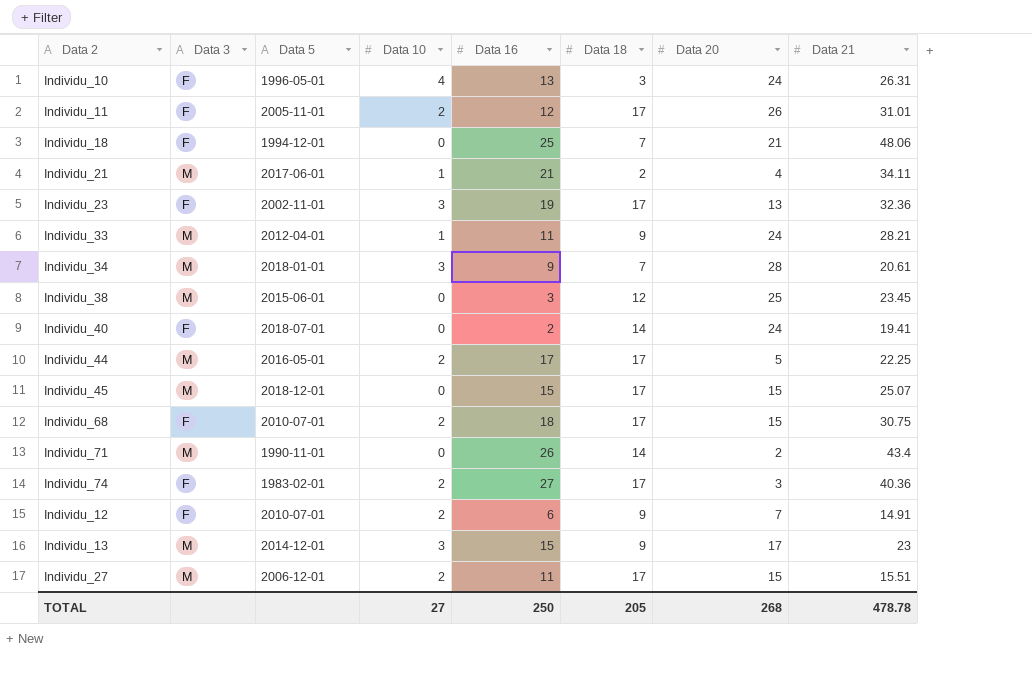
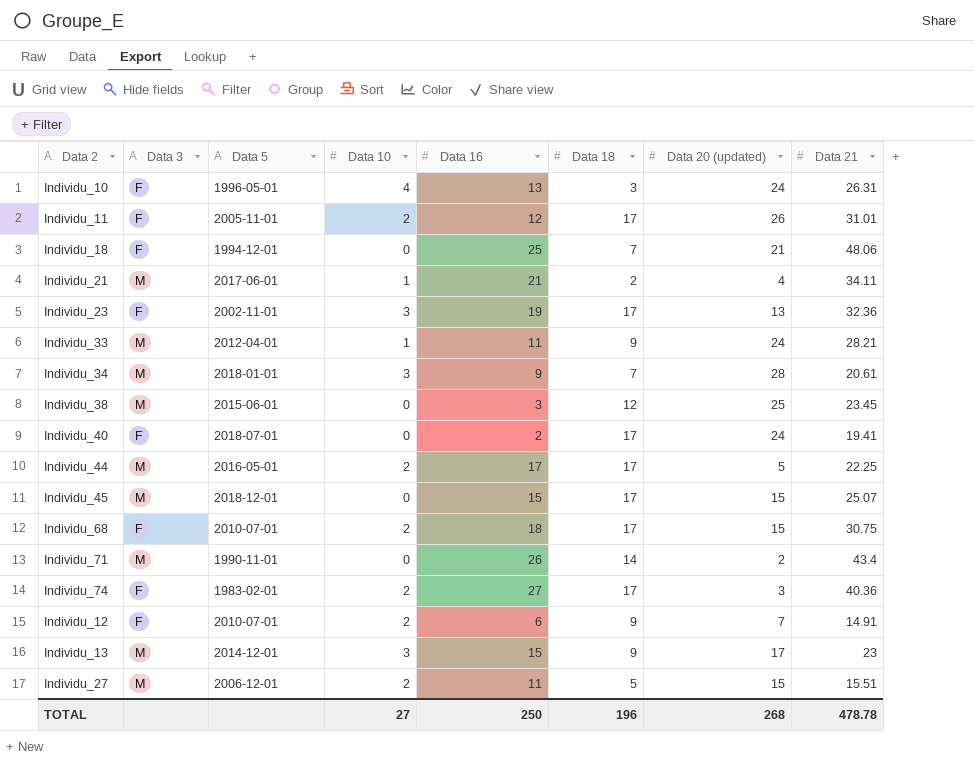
column name: Data 20 -> Data 20 (updated)
Individu_40 | Data 18: 14 -> 17
Individu_27 | Data 18: 17 -> 5
TOTAL | Data 18: 205 -> 196

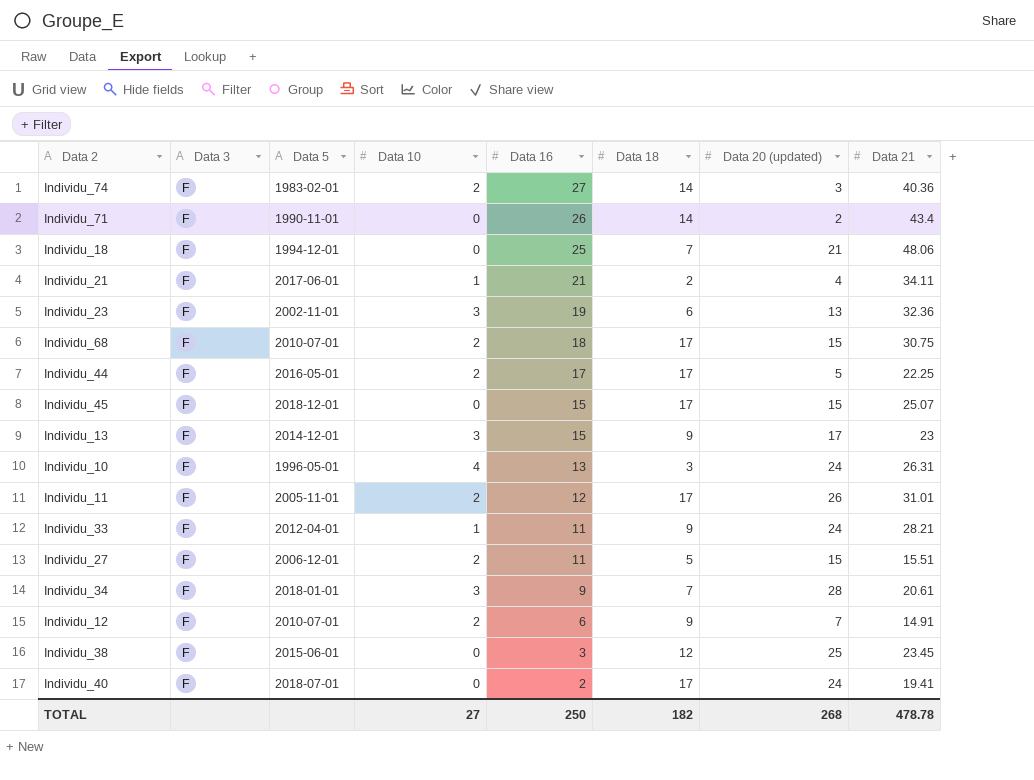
row order: none -> Data 16 descending
Individu_74 | Data 18: 17 -> 14
Individu_71 | Data 3: M -> F
Individu_21 | Data 3: M -> F
Individu_23 | Data 18: 17 -> 6
Individu_44 | Data 3: M -> F
Individu_45 | Data 3: M -> F
Individu_13 | Data 3: M -> F
Individu_33 | Data 3: M -> F
Individu_27 | Data 3: M -> F
Individu_34 | Data 3: M -> F
Individu_38 | Data 3: M -> F
TOTAL | Data 18: 196 -> 182

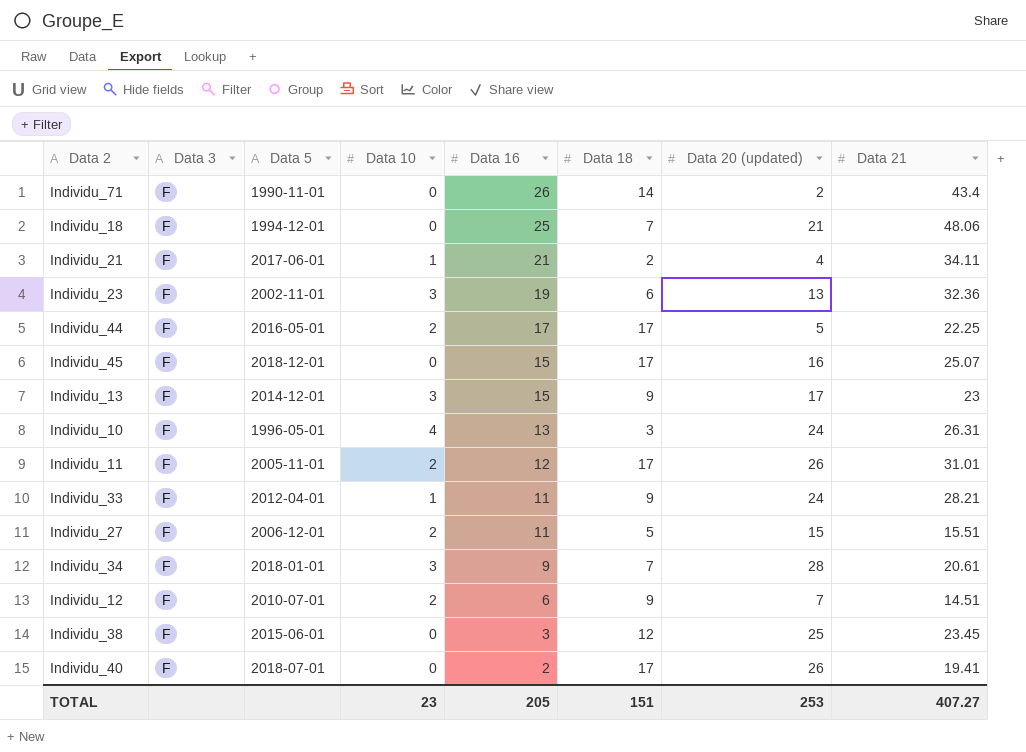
row Individu_74: F | 1983-02-01 | 2 | 27 | 14 | 3 | 40.36 -> none
row Individu_68: F | 2010-07-01 | 2 | 18 | 17 | 15 | 30.75 -> none
Individu_45 | Data 20 (updated): 15 -> 16
Individu_12 | Data 21: 14.91 -> 14.51
Individu_40 | Data 20 (updated): 24 -> 26
TOTAL | Data 10: 27 -> 23
TOTAL | Data 16: 250 -> 205
TOTAL | Data 18: 182 -> 151
TOTAL | Data 20 (updated): 268 -> 253
TOTAL | Data 21: 478.78 -> 407.27

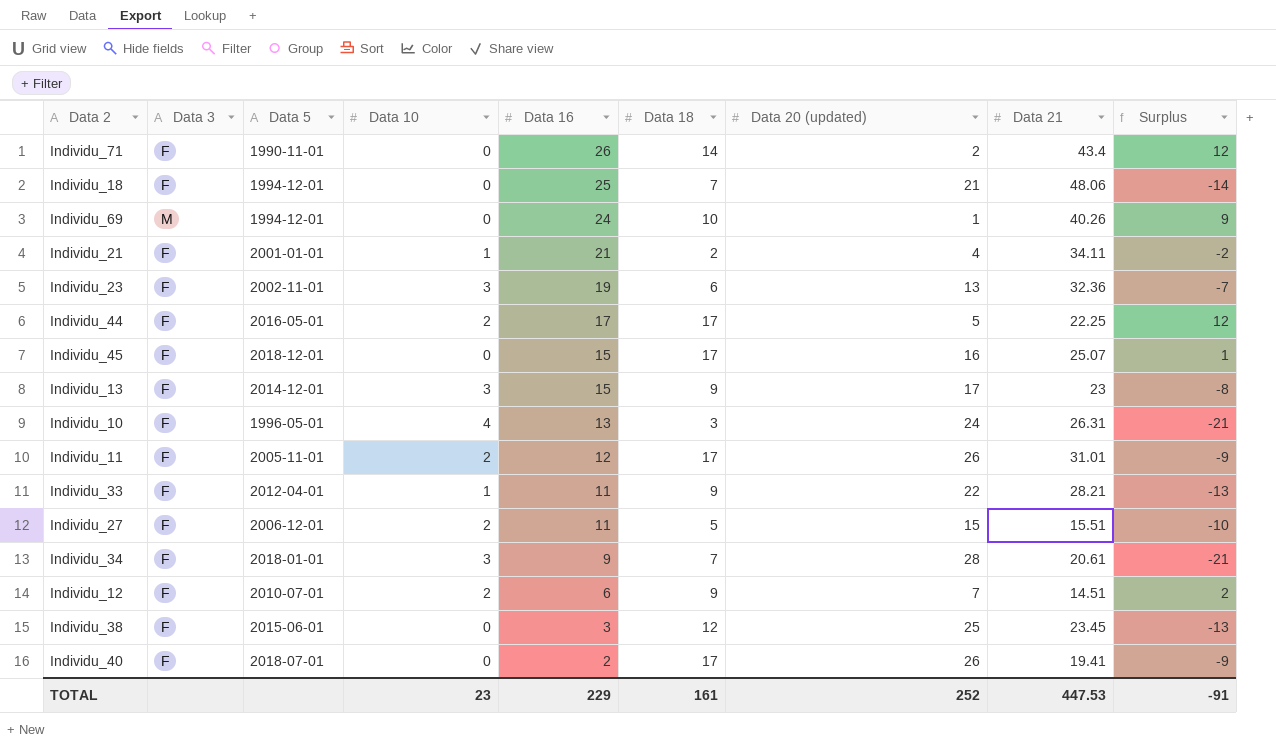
column Surplus | formula: none -> [Data 18] - [Data 20 (updated)]
row Individu_69: none -> M | 1994-12-01 | 0 | 24 | 10 | 1 | 40.26 | 9
Individu_21 | Data 5: 2017-06-01 -> 2001-01-01
Individu_33 | Data 20 (updated): 24 -> 22
TOTAL | Data 16: 205 -> 229
TOTAL | Data 18: 151 -> 161
TOTAL | Data 20 (updated): 253 -> 252
TOTAL | Data 21: 407.27 -> 447.53

